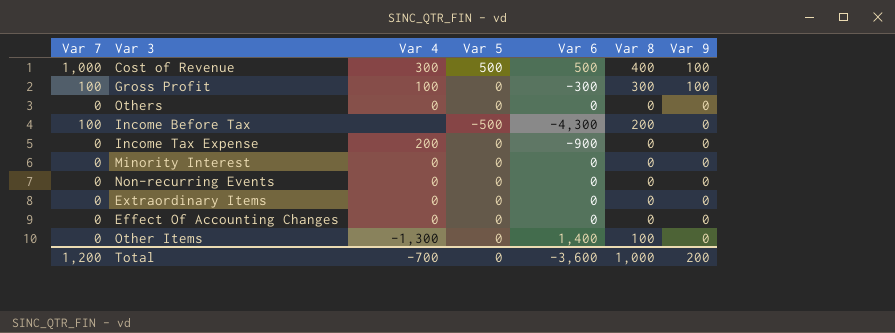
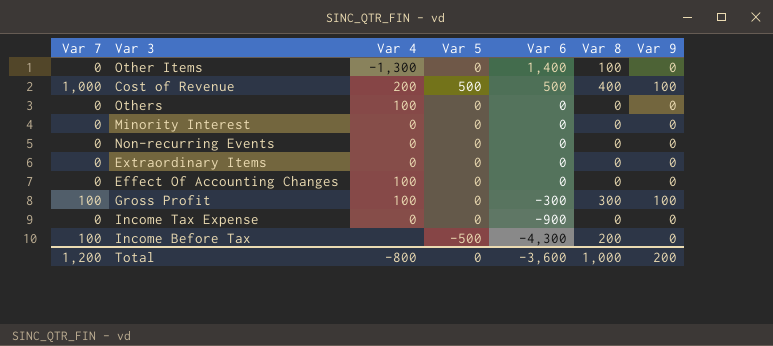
row order: Var 9 descending -> Var 6 descending
Cost of Revenue | Var 4: 300 -> 200
Others | Var 4: 0 -> 100
Effect Of Accounting Changes | Var 4: 0 -> 100
Income Tax Expense | Var 4: 200 -> 0
Total | Var 4: -700 -> -800

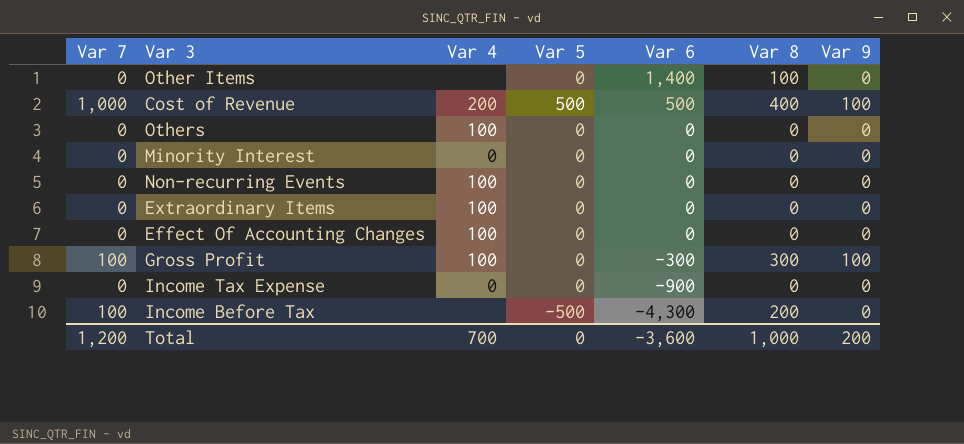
Other Items | Var 4: -1,300 -> none
Non-recurring Events | Var 4: 0 -> 100
Extraordinary Items | Var 4: 0 -> 100
Total | Var 4: -800 -> 700

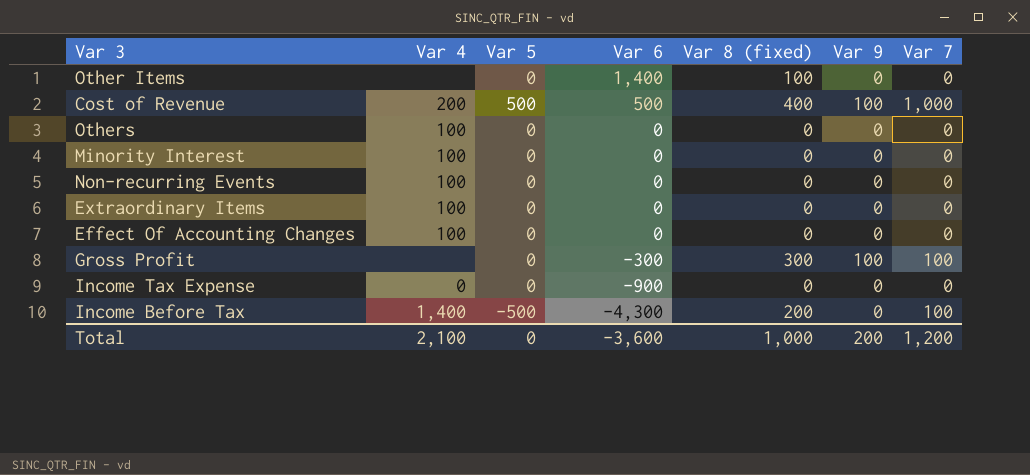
column name: Var 8 -> Var 8 (fixed)
column Var 7 | position: 1 -> 7
Minority Interest | Var 4: 0 -> 100
Gross Profit | Var 4: 100 -> none
Income Before Tax | Var 4: none -> 1,400
Total | Var 4: 700 -> 2,100

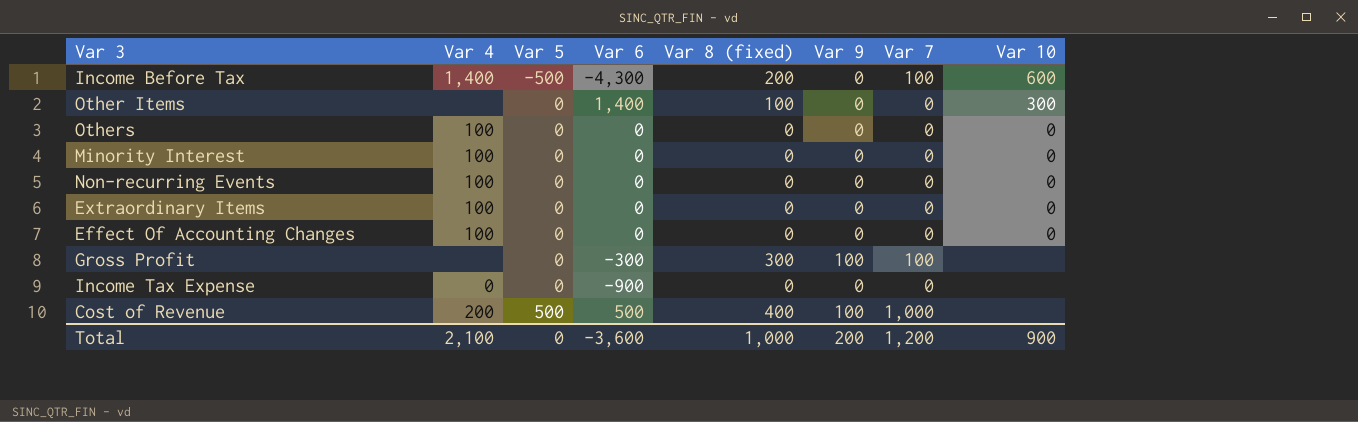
row order: Var 6 descending -> Var 5 ascending
column Var 10 | position: none -> 8

